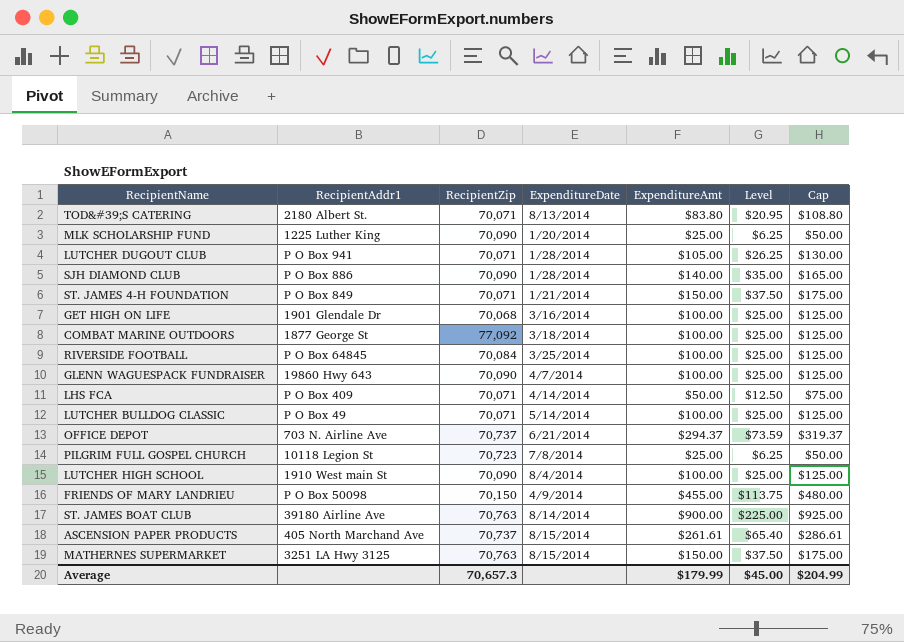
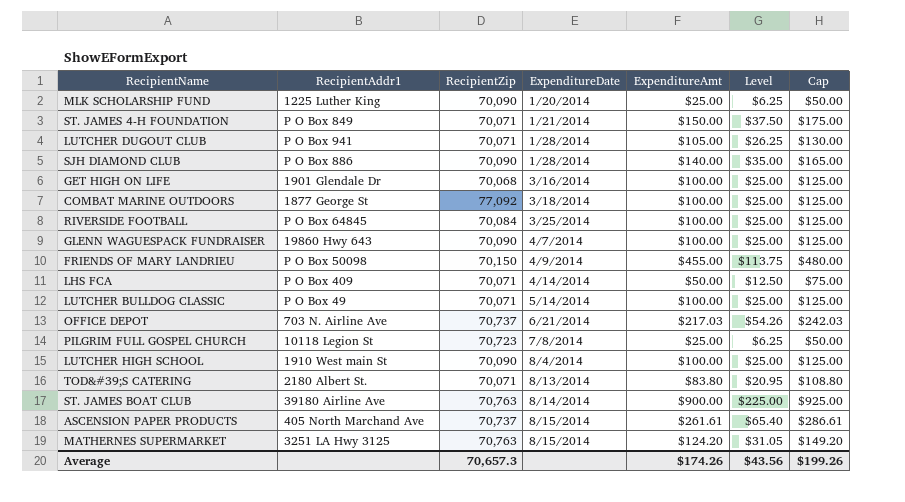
row order: none -> ExpenditureDate ascending
OFFICE DEPOT | ExpenditureAmt: $294.37 -> $217.03
OFFICE DEPOT | Level: $73.59 -> $54.26
OFFICE DEPOT | Cap: $319.37 -> $242.03
MATHERNES SUPERMARKET | ExpenditureAmt: $150.00 -> $124.20
MATHERNES SUPERMARKET | Level: $37.50 -> $31.05
MATHERNES SUPERMARKET | Cap: $175.00 -> $149.20
Average | ExpenditureAmt: $179.99 -> $174.26
Average | Level: $45.00 -> $43.56
Average | Cap: $204.99 -> $199.26

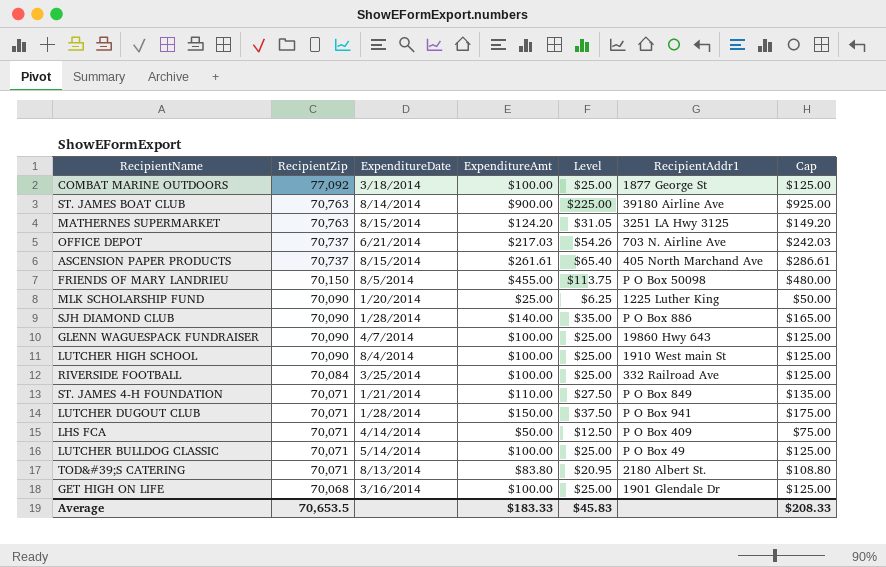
row order: ExpenditureDate ascending -> RecipientZip descending
column RecipientAddr1 | position: 2 -> 6
row PILGRIM FULL GOSPEL CHURCH: 10118 Legion St | 70,723 | 7/8/2014 | $25.00 | $6.25 | $50.00 -> none
FRIENDS OF MARY LANDRIEU | ExpenditureDate: 4/9/2014 -> 8/5/2014
RIVERSIDE FOOTBALL | RecipientAddr1: P O Box 64845 -> 332 Railroad Ave
ST. JAMES 4-H FOUNDATION | ExpenditureAmt: $150.00 -> $110.00
ST. JAMES 4-H FOUNDATION | Level: $37.50 -> $27.50
ST. JAMES 4-H FOUNDATION | Cap: $175.00 -> $135.00
LUTCHER DUGOUT CLUB | ExpenditureAmt: $105.00 -> $150.00
LUTCHER DUGOUT CLUB | Level: $26.25 -> $37.50
LUTCHER DUGOUT CLUB | Cap: $130.00 -> $175.00
Average | RecipientZip: 70,657.3 -> 70,653.5
Average | ExpenditureAmt: $174.26 -> $183.33
Average | Level: $43.56 -> $45.83
Average | Cap: $199.26 -> $208.33

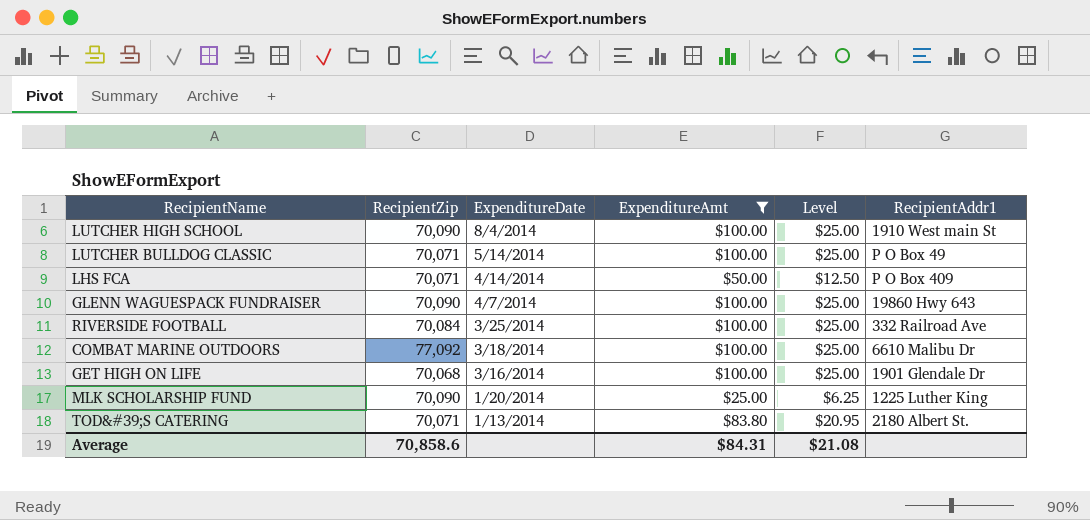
filter: none -> ExpenditureAmt <= $100.00
row order: RecipientZip descending -> ExpenditureDate descending
column Cap | formula: [ExpenditureAmt] + 25 -> none
COMBAT MARINE OUTDOORS | RecipientAddr1: 1877 George St -> 6610 Malibu Dr
TOD&#39;S CATERING | ExpenditureDate: 8/13/2014 -> 1/13/2014
Average | RecipientZip: 70,653.5 -> 70,858.6
Average | ExpenditureAmt: $183.33 -> $84.31
Average | Level: $45.83 -> $21.08

